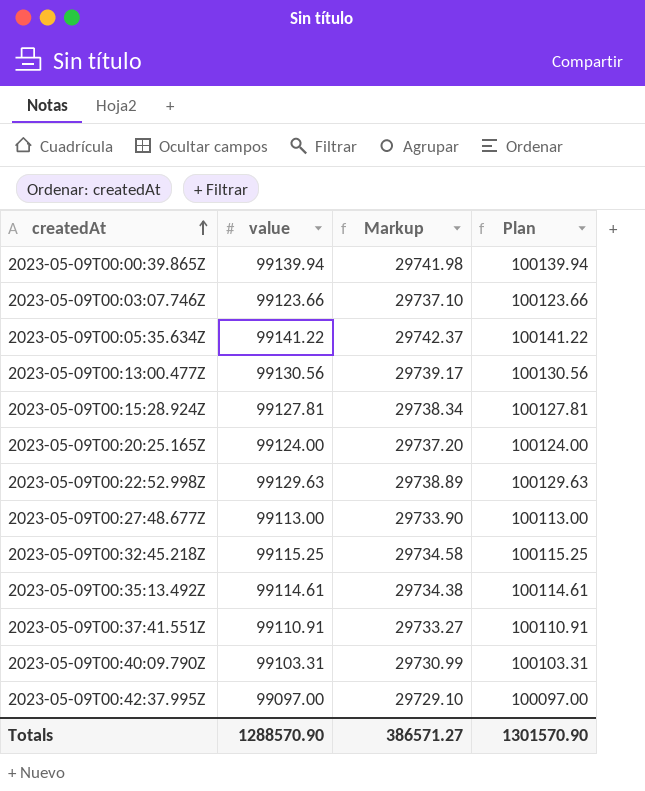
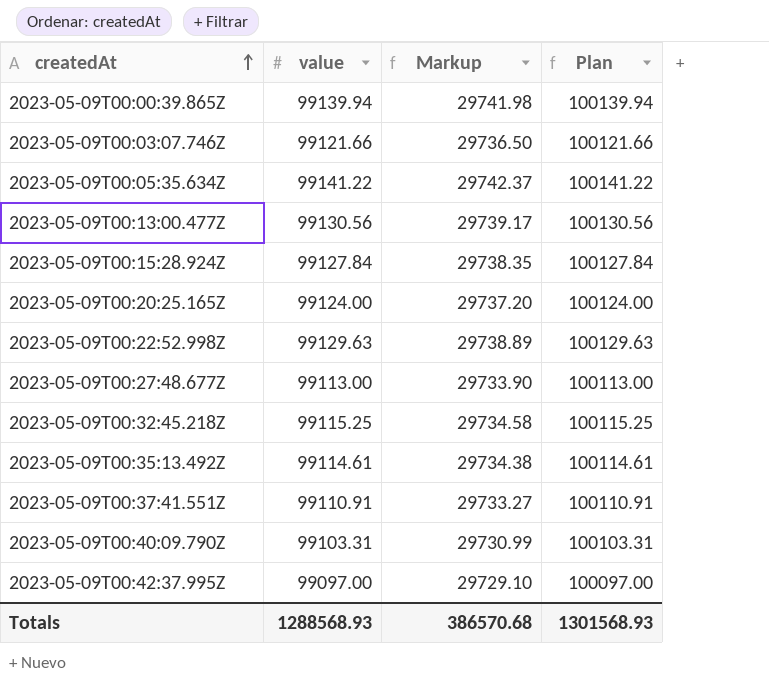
2023-05-09T00:03:07.746Z | value: 99123.66 -> 99121.66
2023-05-09T00:03:07.746Z | Markup: 29737.10 -> 29736.50
2023-05-09T00:03:07.746Z | Plan: 100123.66 -> 100121.66
2023-05-09T00:15:28.924Z | value: 99127.81 -> 99127.84
2023-05-09T00:15:28.924Z | Markup: 29738.34 -> 29738.35
2023-05-09T00:15:28.924Z | Plan: 100127.81 -> 100127.84
Totals | value: 1288570.90 -> 1288568.93
Totals | Markup: 386571.27 -> 386570.68
Totals | Plan: 1301570.90 -> 1301568.93

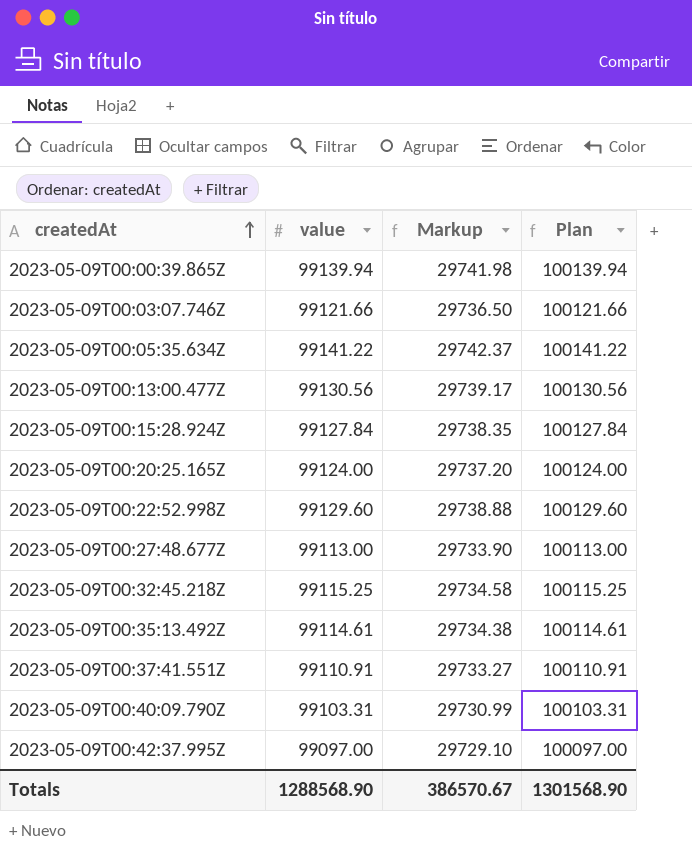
2023-05-09T00:22:52.998Z | value: 99129.63 -> 99129.60
2023-05-09T00:22:52.998Z | Markup: 29738.89 -> 29738.88
2023-05-09T00:22:52.998Z | Plan: 100129.63 -> 100129.60
Totals | value: 1288568.93 -> 1288568.90
Totals | Markup: 386570.68 -> 386570.67
Totals | Plan: 1301568.93 -> 1301568.90

